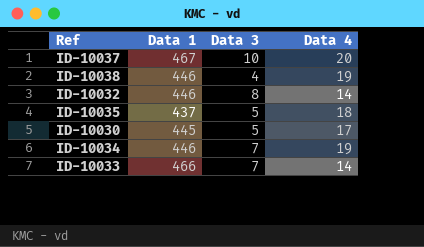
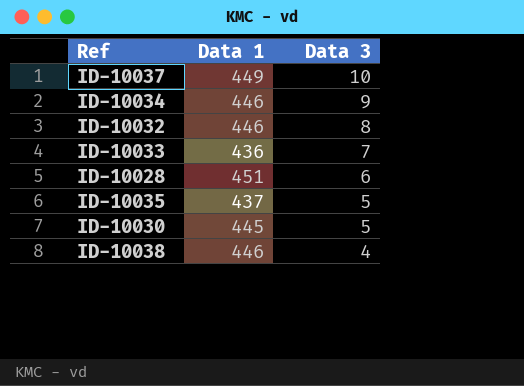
row order: none -> Data 3 descending
column Data 4 | position: 4 -> none
ID-10037 | Data 1: 467 -> 449
ID-10034 | Data 3: 7 -> 9
ID-10033 | Data 1: 466 -> 436
row ID-10028: none -> 451 | 6

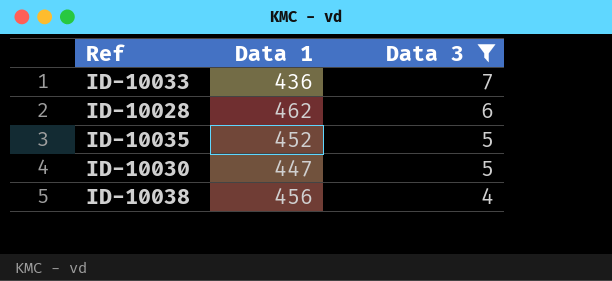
filter: none -> Data 3 <= 7
ID-10028 | Data 1: 451 -> 462
ID-10035 | Data 1: 437 -> 452
ID-10030 | Data 1: 445 -> 447
ID-10038 | Data 1: 446 -> 456

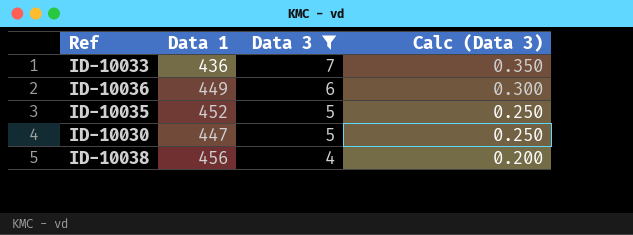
column Calc (Data 3) | formula: none -> [Data 3] * 0.05
row ID-10028: 462 | 6 -> none
row ID-10036: none -> 449 | 6 | 0.300

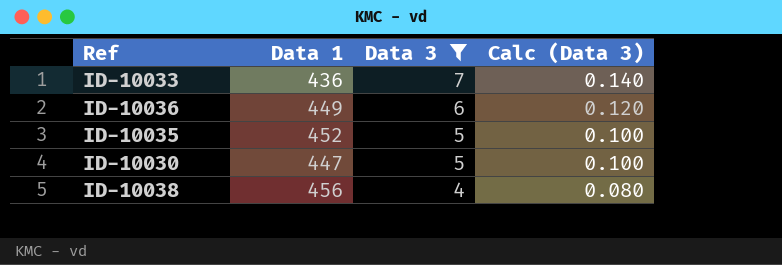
column Calc (Data 3) | formula: [Data 3] * 0.05 -> [Data 3] * 0.02

